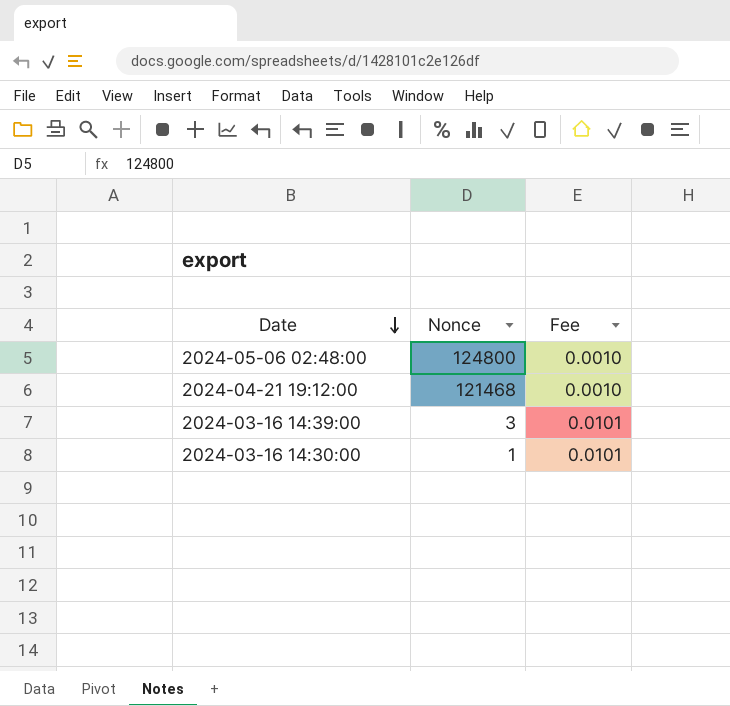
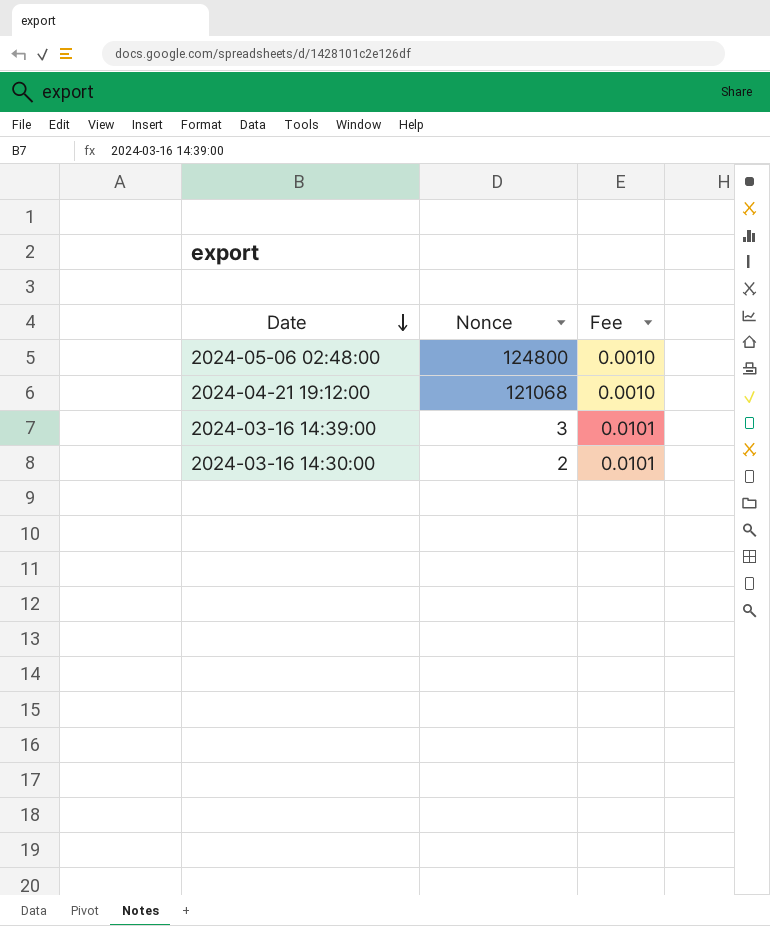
2024-04-21 19:12:00 | Nonce: 121468 -> 121068
2024-03-16 14:30:00 | Nonce: 1 -> 2

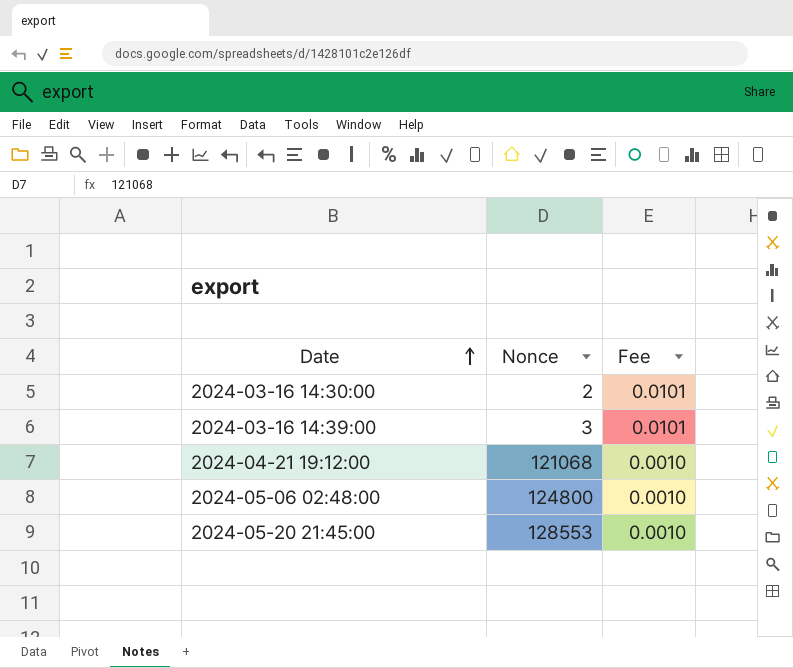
row order: Date descending -> Date ascending
row 2024-05-20 21:45:00: none -> 128553 | 0.0010

